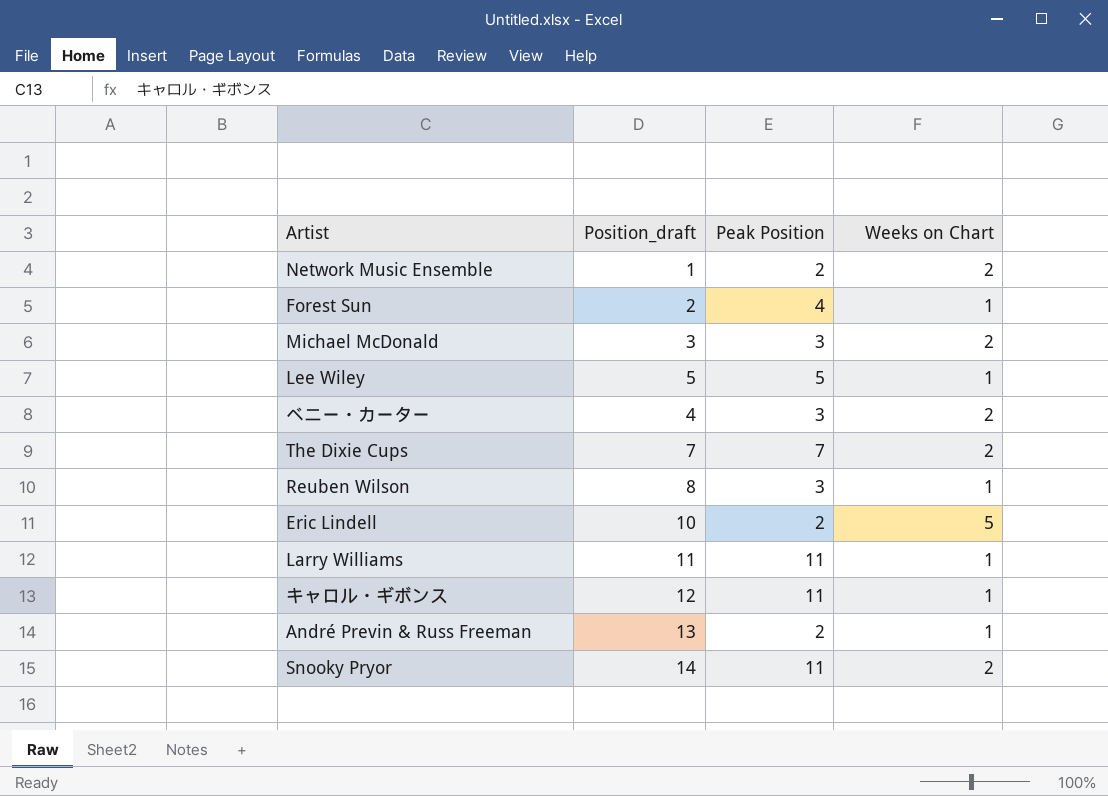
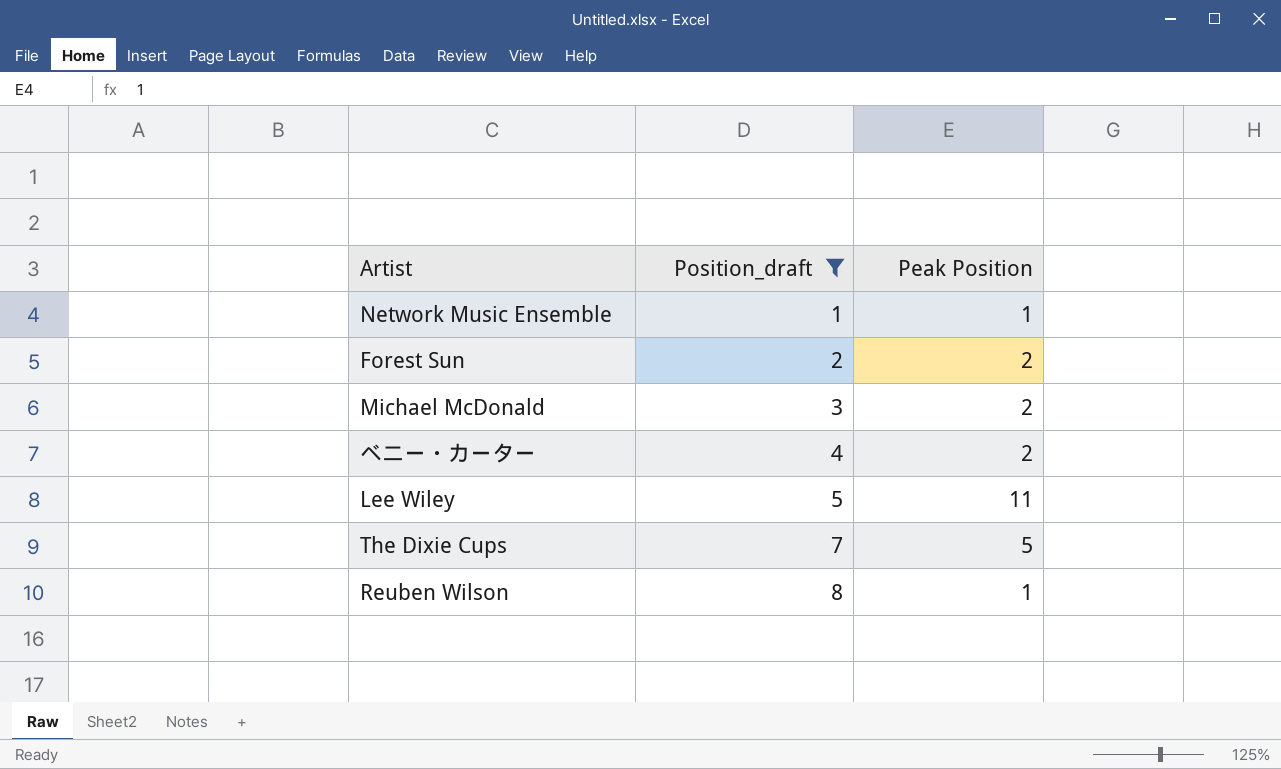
filter: none -> Position_draft <= 8
row order: none -> Position_draft ascending
column Weeks on Chart | position: 4 -> none
Network Music Ensemble | Peak Position: 2 -> 1
Forest Sun | Peak Position: 4 -> 2
Michael McDonald | Peak Position: 3 -> 2
ベニー・カーター | Peak Position: 3 -> 2
Lee Wiley | Peak Position: 5 -> 11
The Dixie Cups | Peak Position: 7 -> 5
Reuben Wilson | Peak Position: 3 -> 1

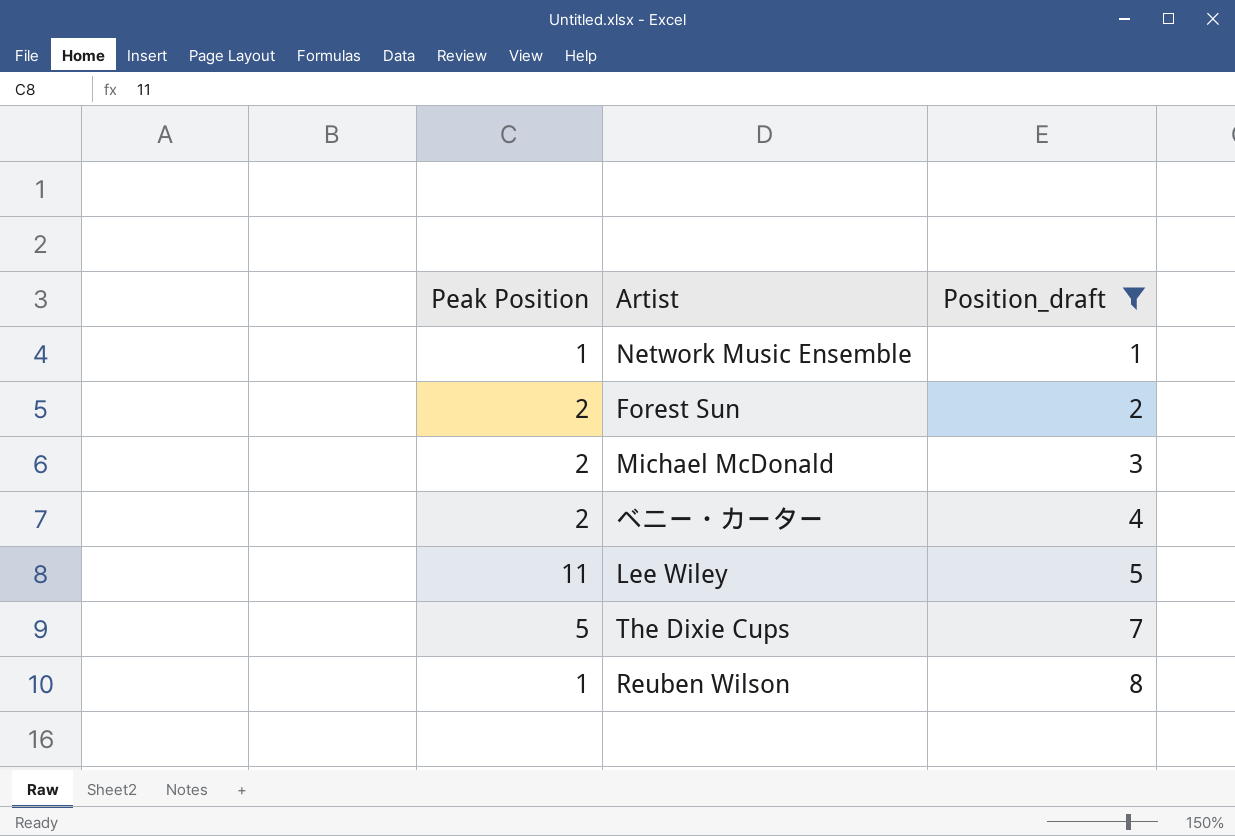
column Peak Position | position: 3 -> 1

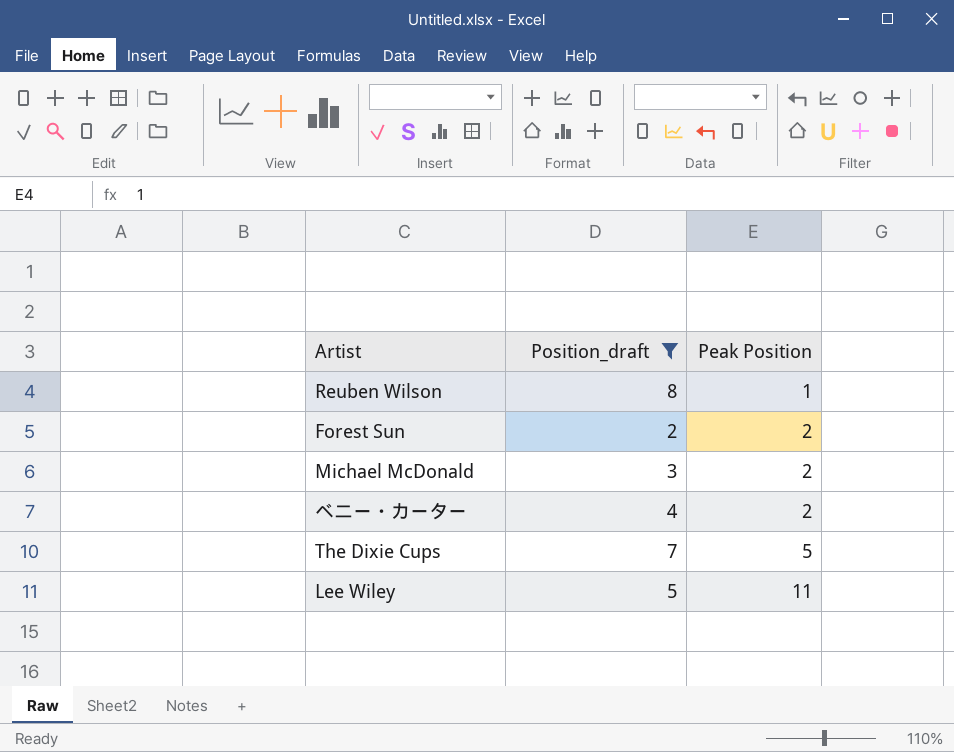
row order: Position_draft ascending -> Peak Position ascending
column Peak Position | position: 1 -> 3
row Network Music Ensemble: 1 | 1 -> none

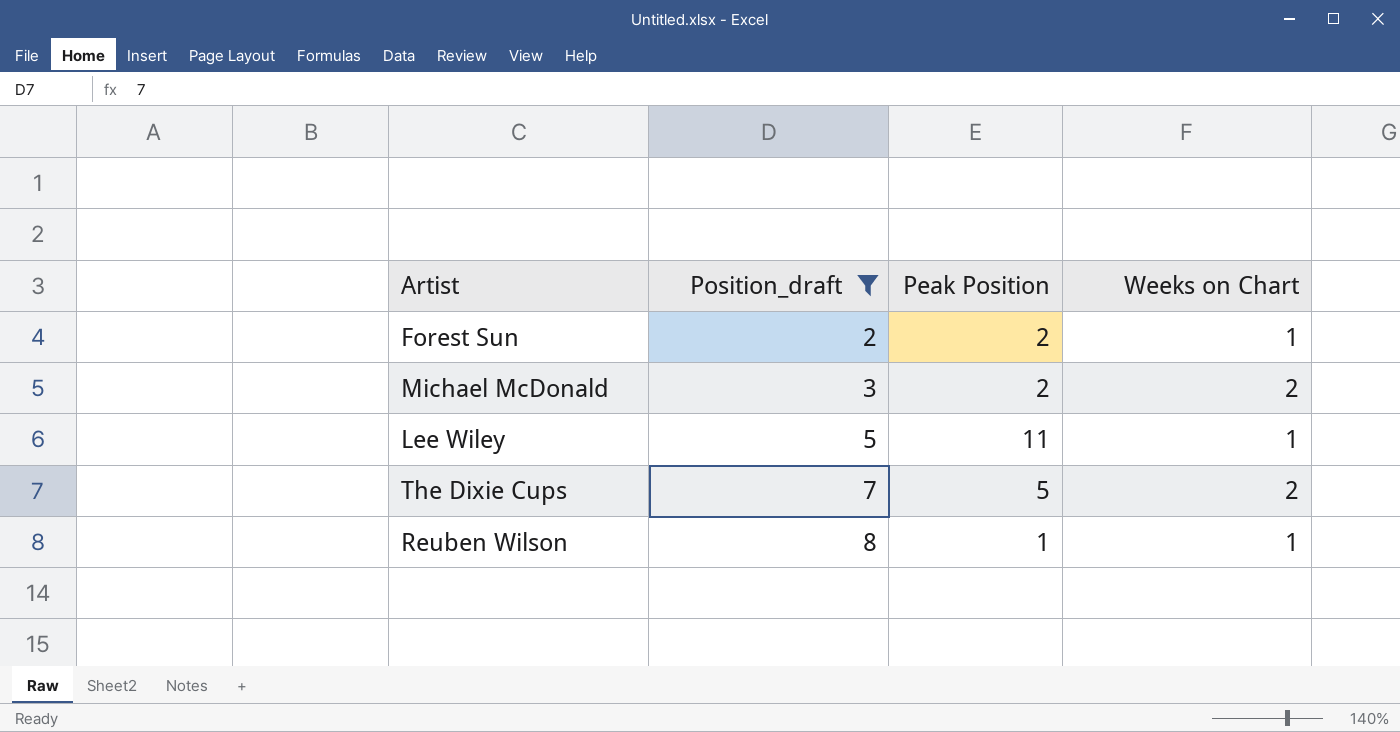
row order: Peak Position ascending -> Position_draft ascending
column Weeks on Chart | position: none -> 4
row ベニー・カーター: 4 | 2 -> none

